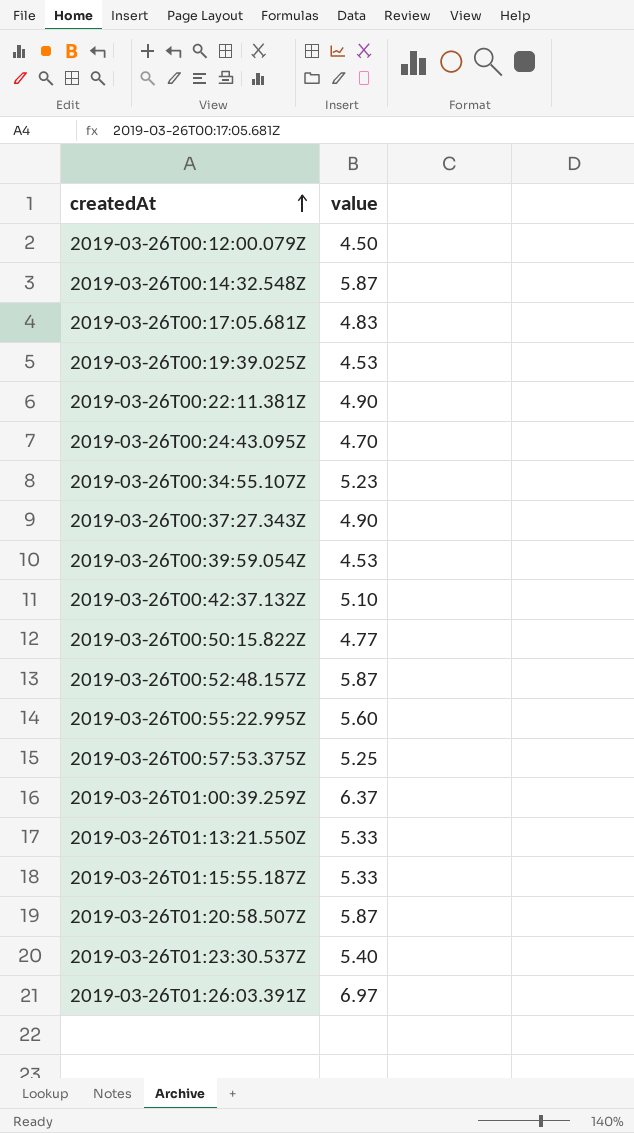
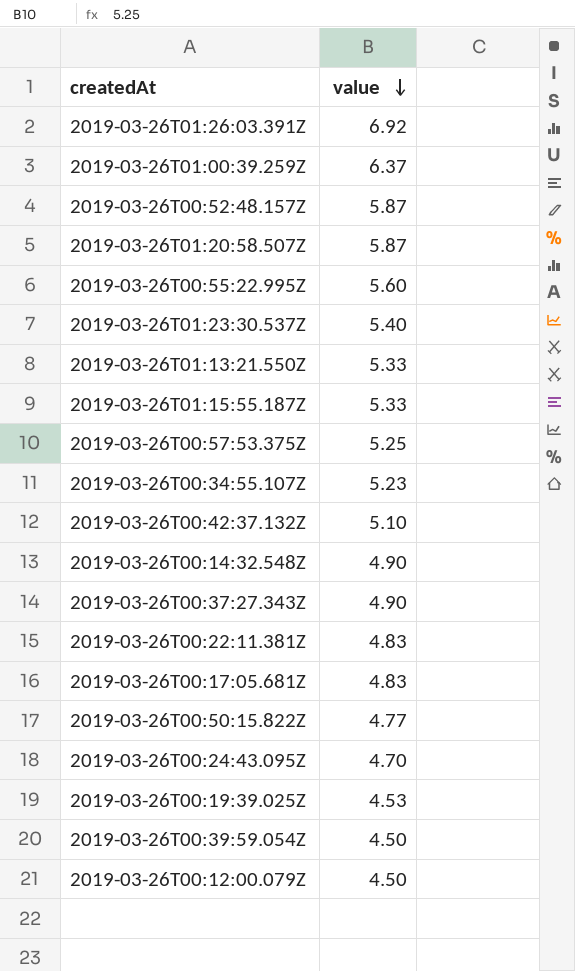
row order: createdAt ascending -> value descending
2019-03-26T01:26:03.391Z | value: 6.97 -> 6.92
2019-03-26T00:14:32.548Z | value: 5.87 -> 4.90
2019-03-26T00:22:11.381Z | value: 4.90 -> 4.83
2019-03-26T00:39:59.054Z | value: 4.53 -> 4.50

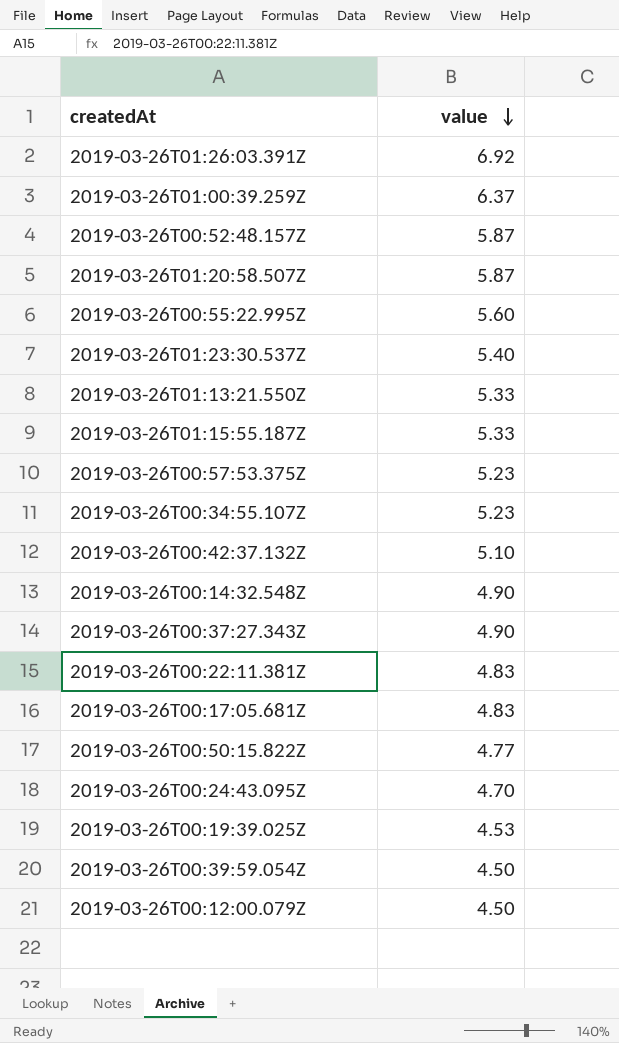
2019-03-26T00:57:53.375Z | value: 5.25 -> 5.23

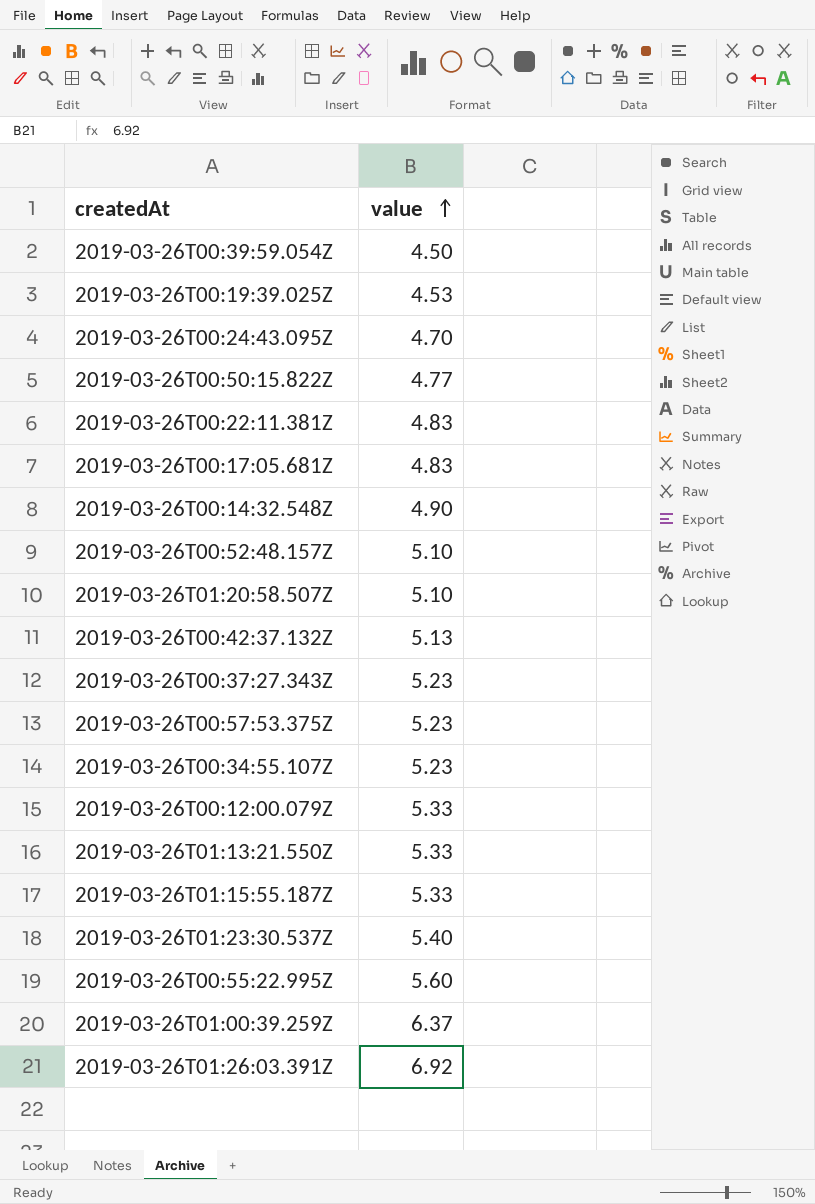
row order: value descending -> value ascending
2019-03-26T00:52:48.157Z | value: 5.87 -> 5.10
2019-03-26T01:20:58.507Z | value: 5.87 -> 5.10
2019-03-26T00:42:37.132Z | value: 5.10 -> 5.13
2019-03-26T00:37:27.343Z | value: 4.90 -> 5.23
2019-03-26T00:12:00.079Z | value: 4.50 -> 5.33

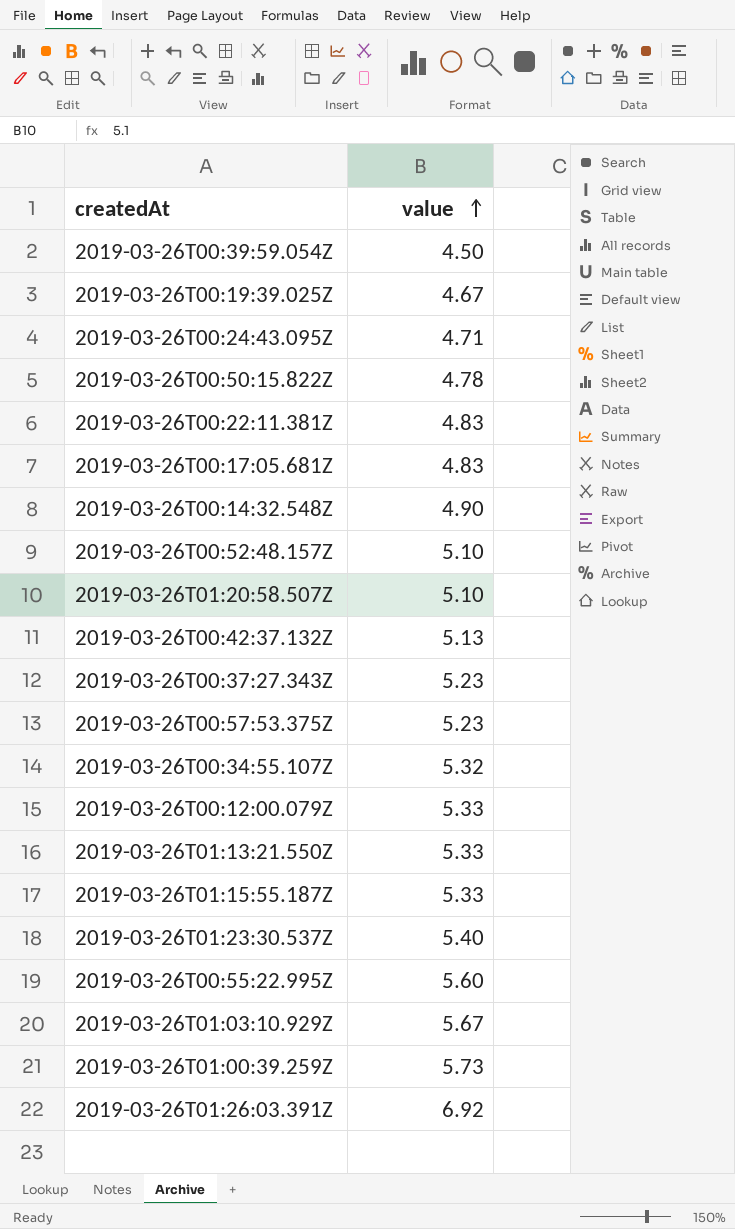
2019-03-26T00:19:39.025Z | value: 4.53 -> 4.67
2019-03-26T00:24:43.095Z | value: 4.70 -> 4.71
2019-03-26T00:50:15.822Z | value: 4.77 -> 4.78
2019-03-26T00:34:55.107Z | value: 5.23 -> 5.32
row 2019-03-26T01:03:10.929Z: none -> 5.67
2019-03-26T01:00:39.259Z | value: 6.37 -> 5.73

